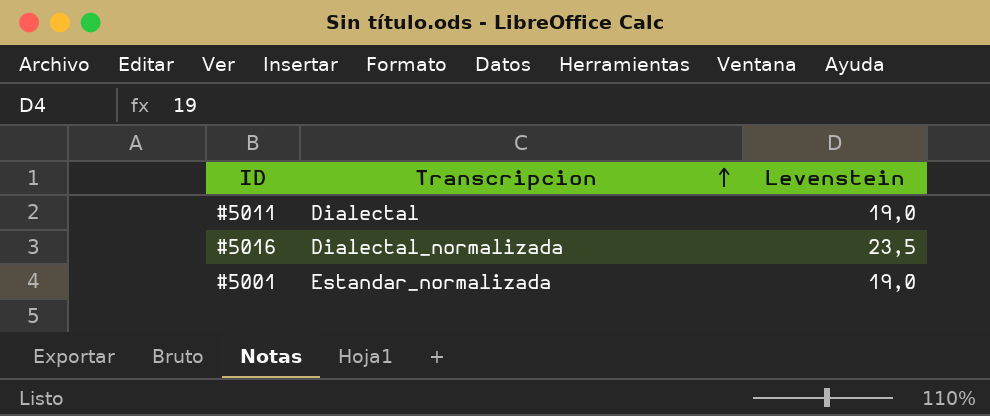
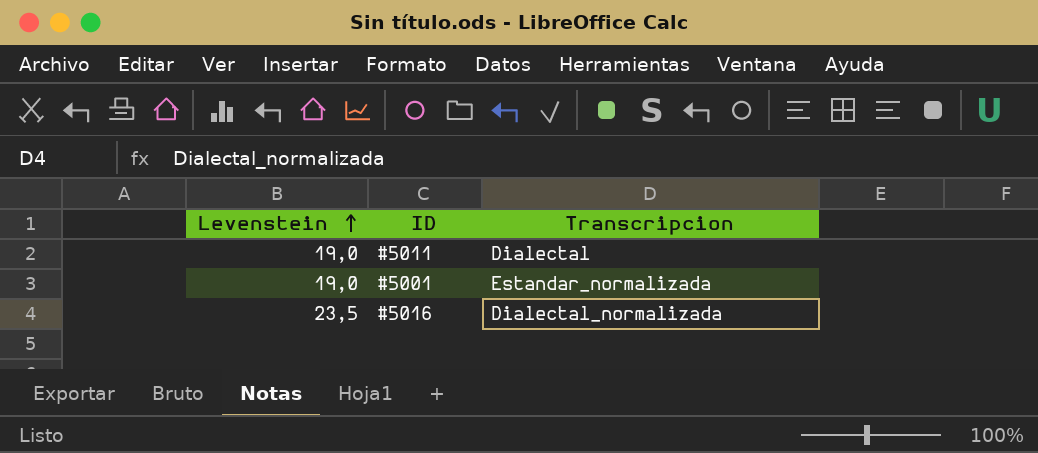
row order: Transcripcion ascending -> Levenstein ascending
column Levenstein | position: 3 -> 1

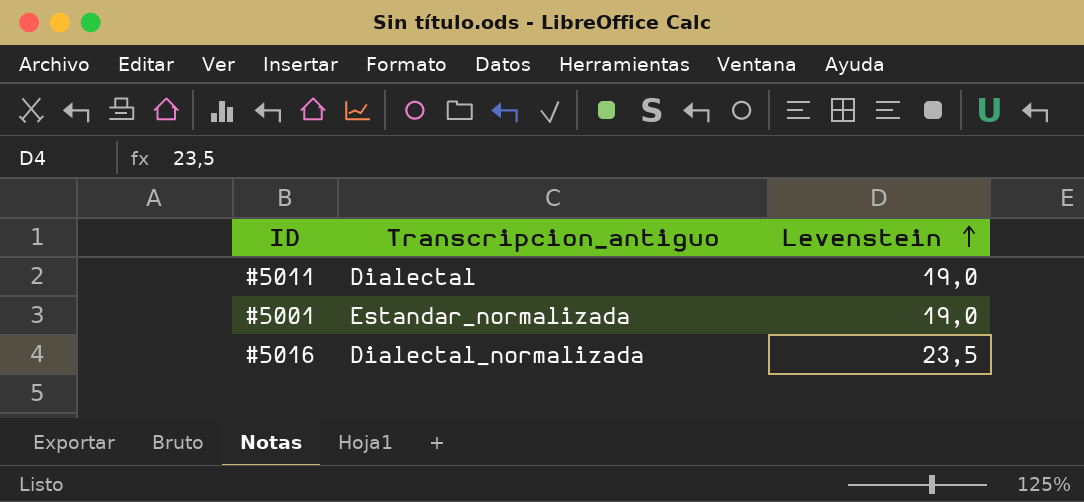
column name: Transcripcion -> Transcripcion_antiguo
column Levenstein | position: 1 -> 3

